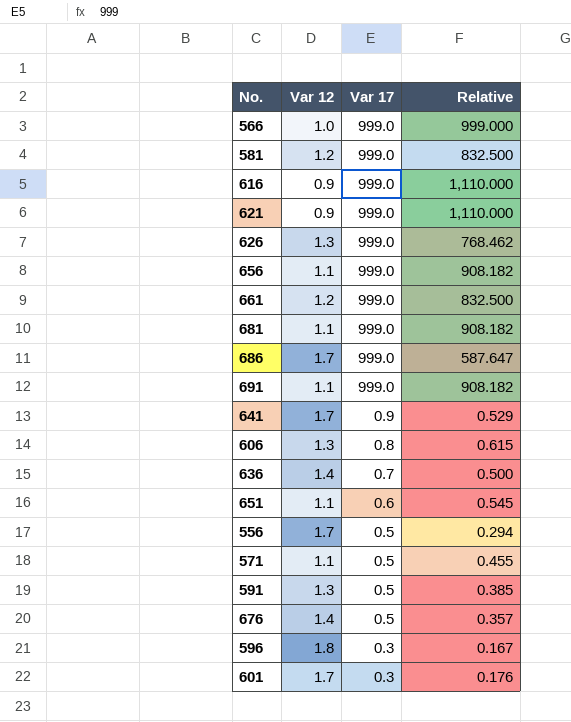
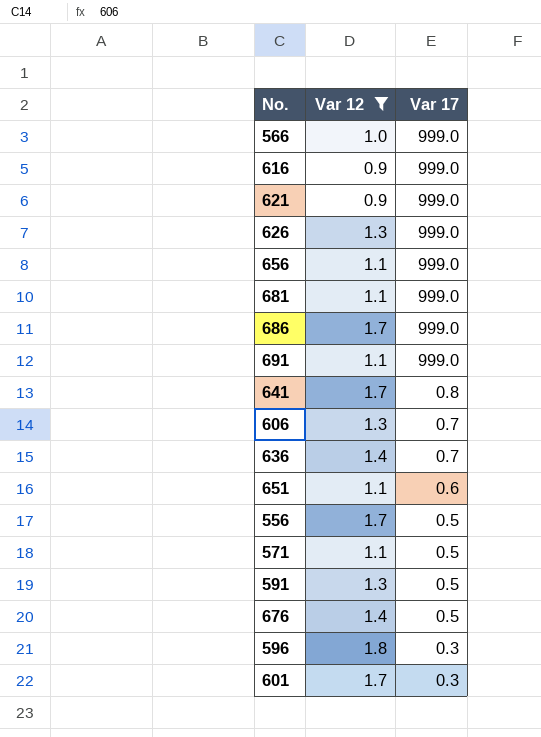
filter: none -> Var 12 != 1.2
column Relative | formula: [Var 17] / [Var 12] -> none
641 | Var 17: 0.9 -> 0.8
606 | Var 17: 0.8 -> 0.7

